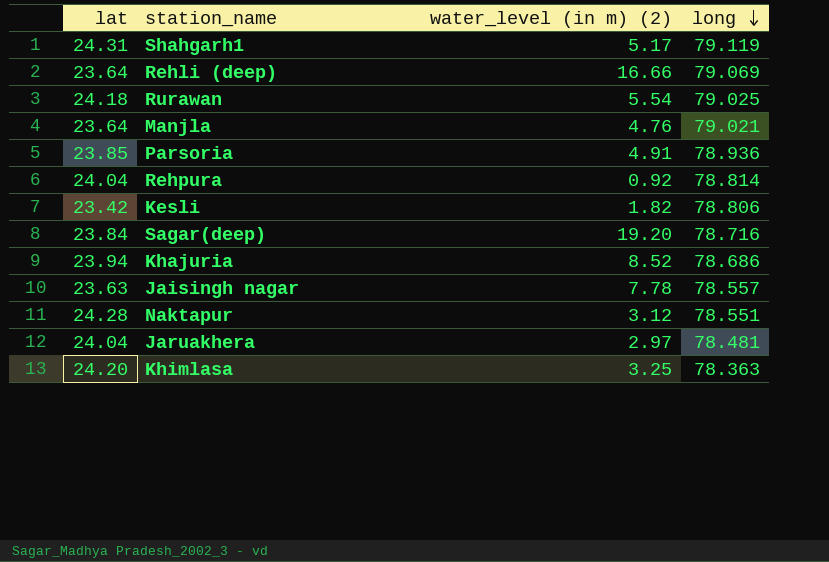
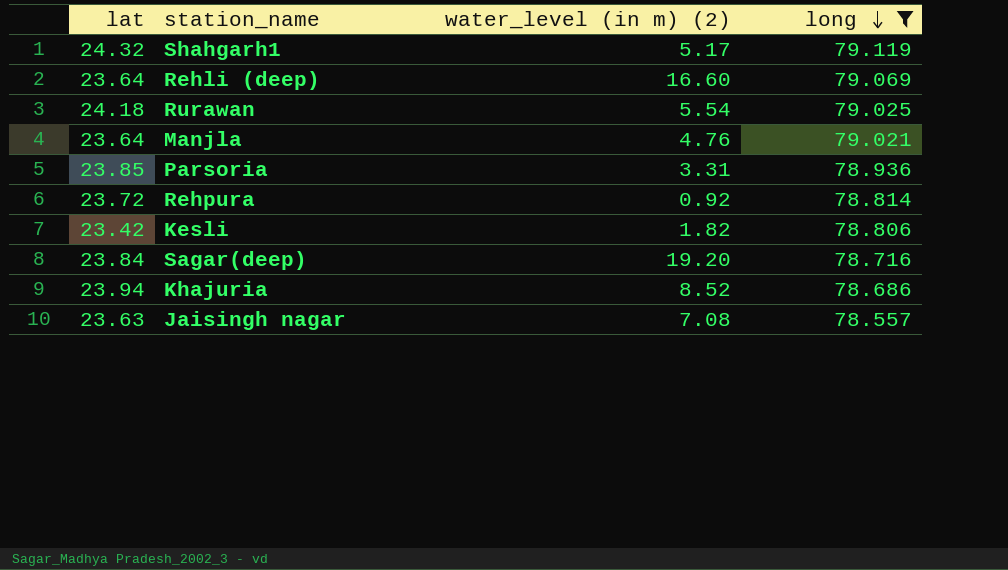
filter: none -> long >= 78.557
Shahgarh1 | lat: 24.31 -> 24.32
Rehli (deep) | water_level (in m) (2): 16.66 -> 16.60
Parsoria | water_level (in m) (2): 4.91 -> 3.31
Rehpura | lat: 24.04 -> 23.72
Jaisingh nagar | water_level (in m) (2): 7.78 -> 7.08

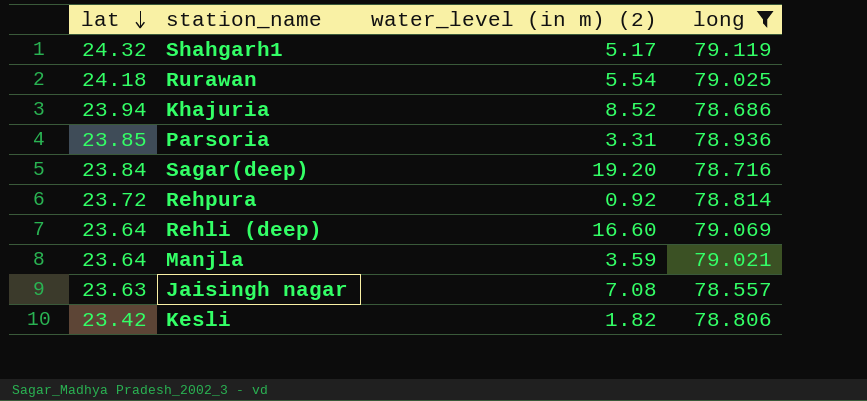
row order: long descending -> lat descending
Manjla | water_level (in m) (2): 4.76 -> 3.59

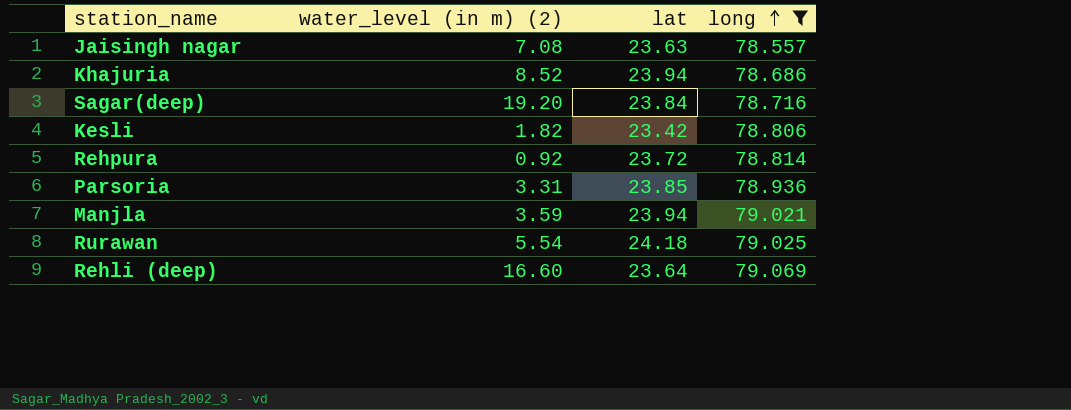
row order: lat descending -> long ascending
column lat | position: 1 -> 3
row Shahgarh1: 24.32 | 5.17 | 79.119 -> none
Manjla | lat: 23.64 -> 23.94

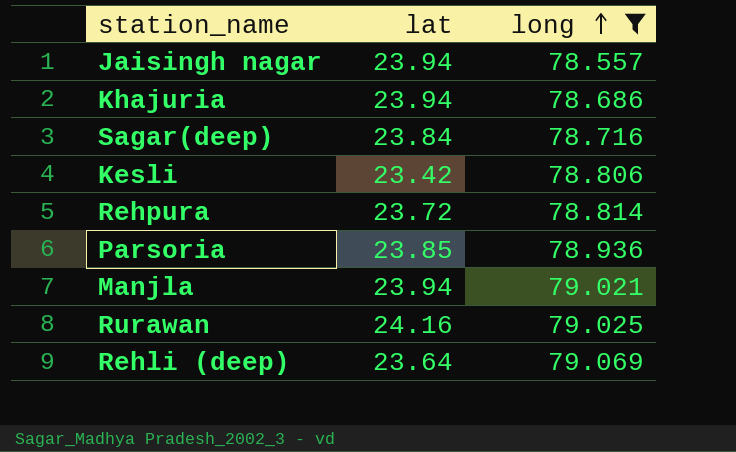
column water_level (in m) (2) | position: 2 -> none
Jaisingh nagar | lat: 23.63 -> 23.94
Rurawan | lat: 24.18 -> 24.16

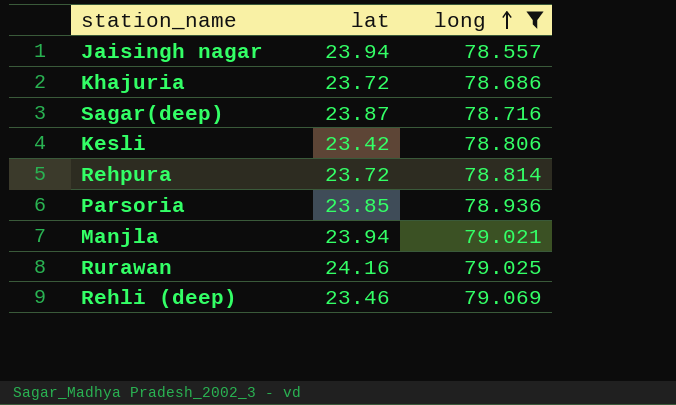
Khajuria | lat: 23.94 -> 23.72
Sagar(deep) | lat: 23.84 -> 23.87
Rehli (deep) | lat: 23.64 -> 23.46

